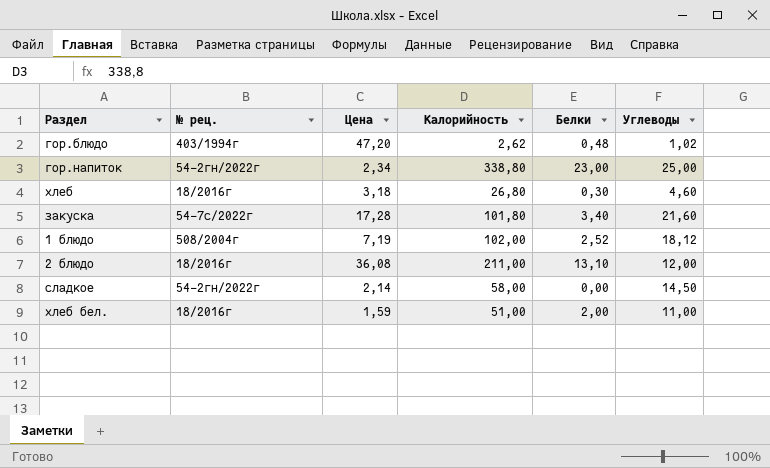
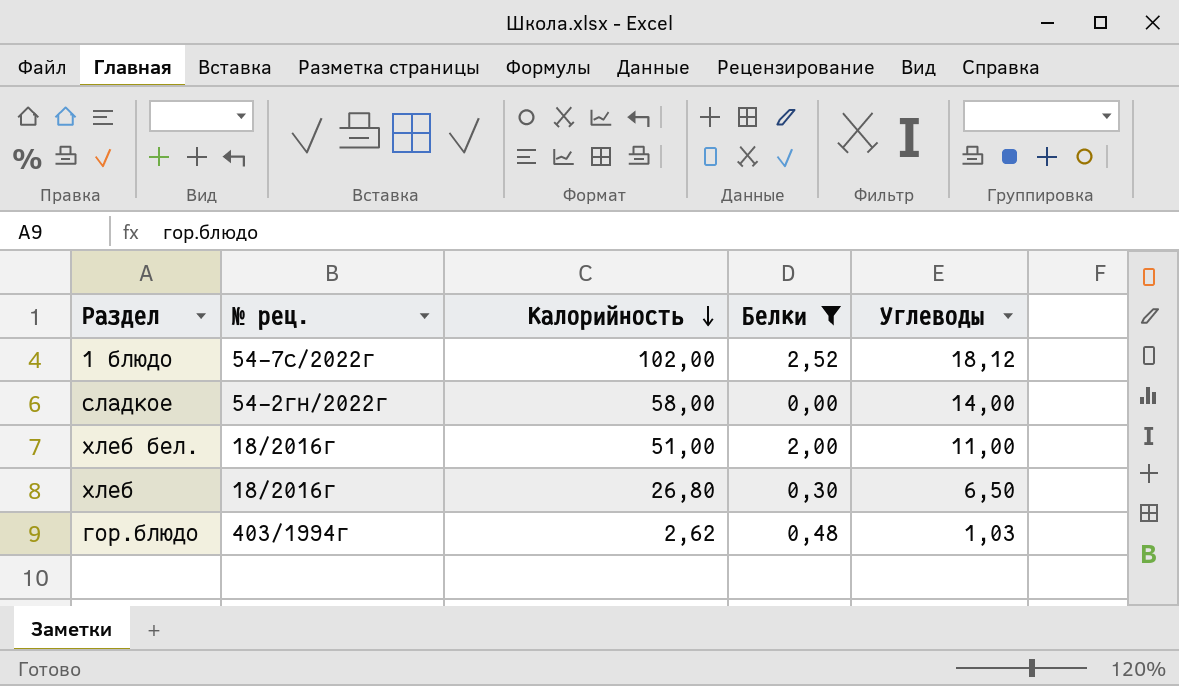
filter: none -> Белки <= 2,52
row order: none -> Калорийность descending
column Цена | position: 3 -> none
1 блюдо | № рец.: 508/2004г -> 54-7с/2022г
сладкое | Углеводы: 14,50 -> 14,00
хлеб | Углеводы: 4,60 -> 6,50
гор.блюдо | Углеводы: 1,02 -> 1,03

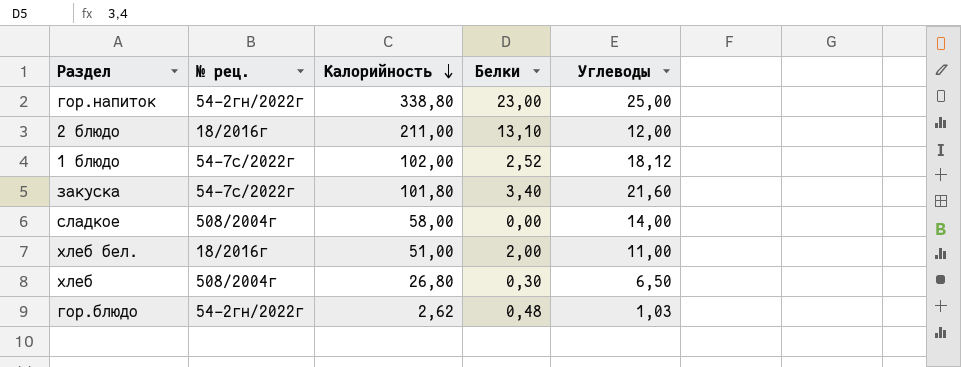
filter: Белки <= 2,52 -> none
сладкое | № рец.: 54-2гн/2022г -> 508/2004г
хлеб | № рец.: 18/2016г -> 508/2004г
гор.блюдо | № рец.: 403/1994г -> 54-2гн/2022г

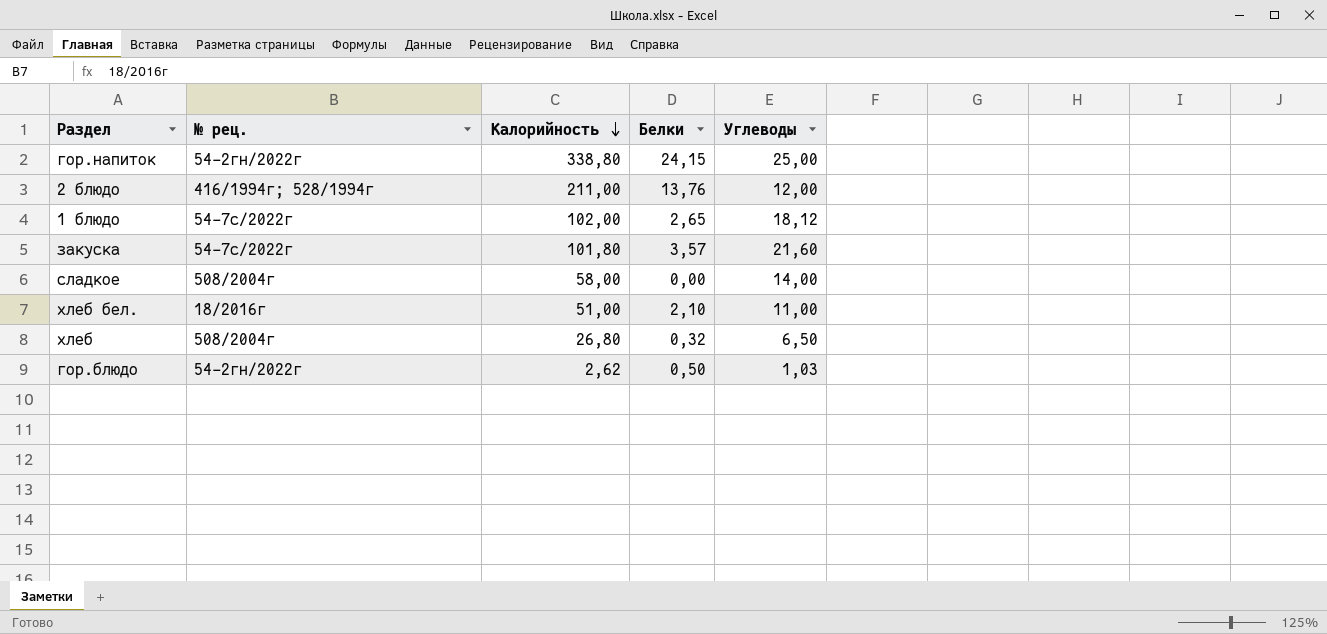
гор.напиток | Белки: 23,00 -> 24,15
2 блюдо | № рец.: 18/2016г -> 416/1994г; 528/1994г
2 блюдо | Белки: 13,10 -> 13,76
1 блюдо | Белки: 2,52 -> 2,65
закуска | Белки: 3,40 -> 3,57
хлеб бел. | Белки: 2,00 -> 2,10
хлеб | Белки: 0,30 -> 0,32
гор.блюдо | Белки: 0,48 -> 0,50

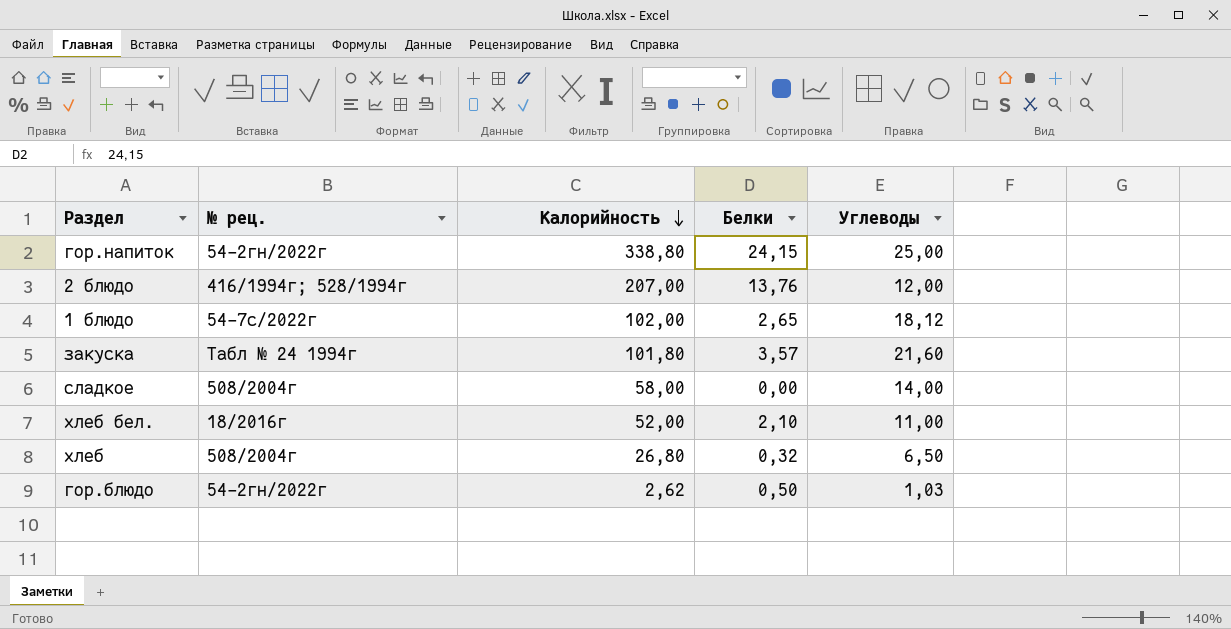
2 блюдо | Калорийность: 211,00 -> 207,00
закуска | № рец.: 54-7с/2022г -> Табл № 24 1994г
хлеб бел. | Калорийность: 51,00 -> 52,00

